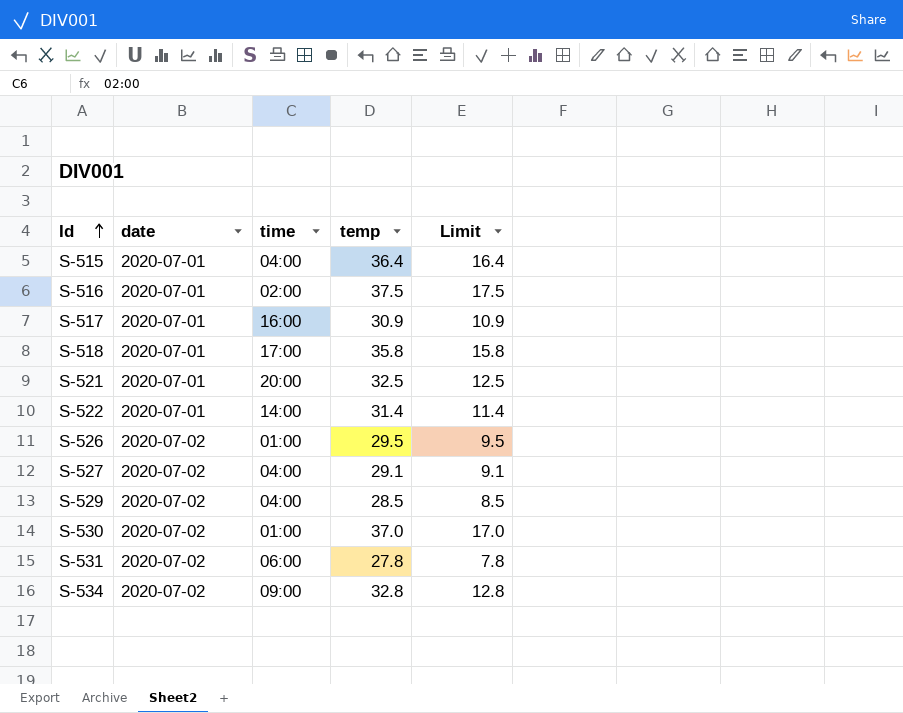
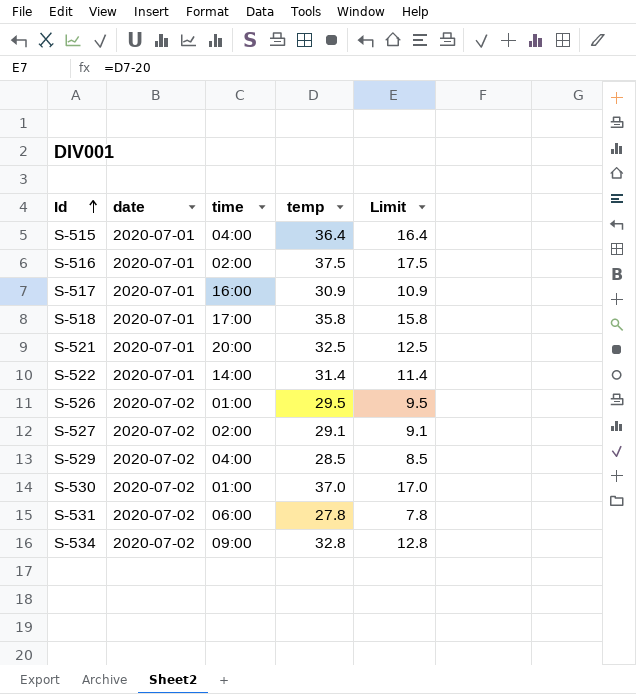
S-527 | time: 04:00 -> 02:00

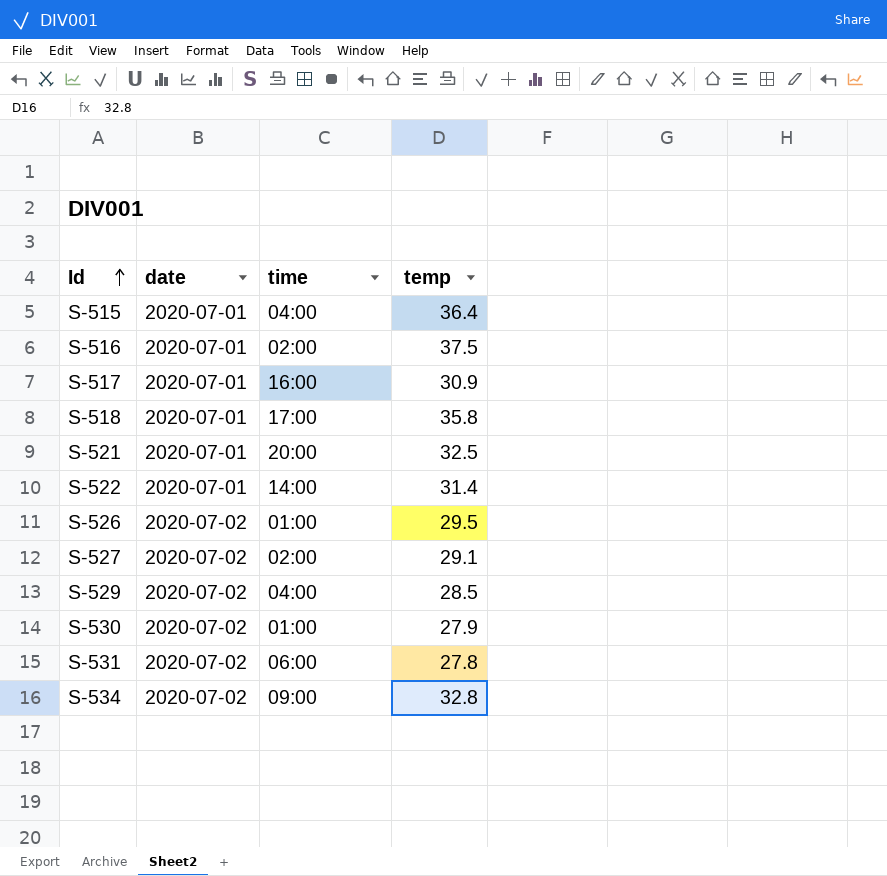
column Limit | formula: [temp] - 20 -> none
S-530 | temp: 37.0 -> 27.9

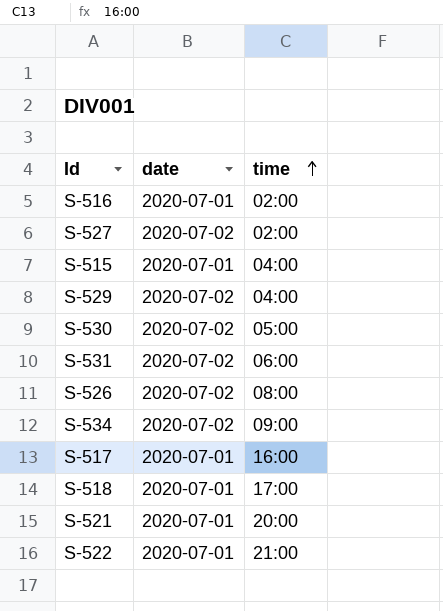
row order: Id ascending -> time ascending
column temp | position: 4 -> none
S-530 | time: 01:00 -> 05:00
S-526 | time: 01:00 -> 08:00
S-522 | time: 14:00 -> 21:00

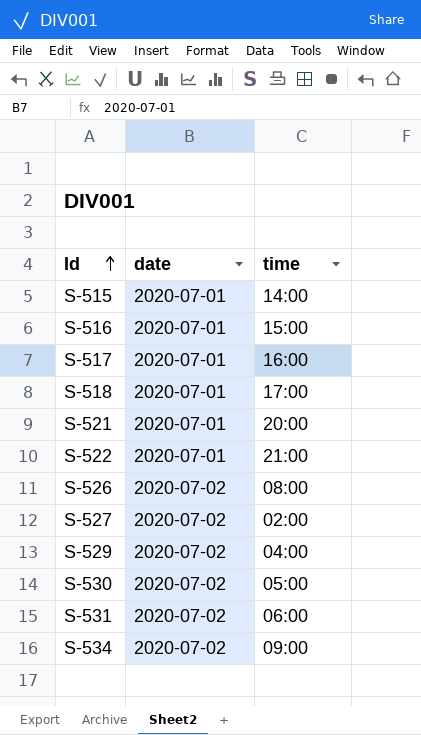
row order: time ascending -> Id ascending
S-515 | time: 04:00 -> 14:00
S-516 | time: 02:00 -> 15:00

